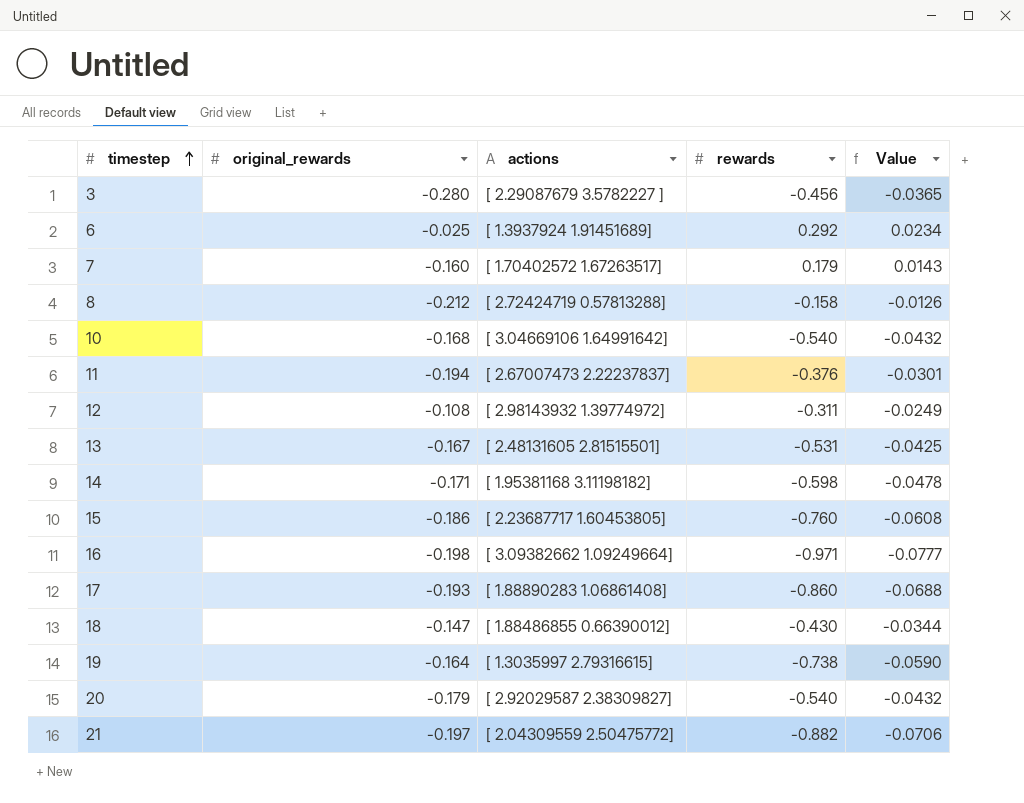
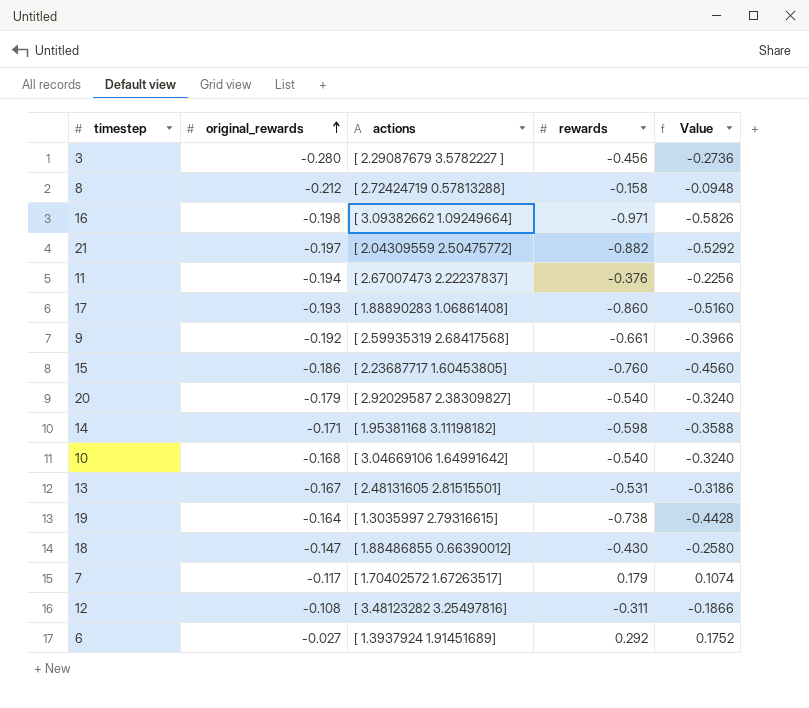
row order: timestep ascending -> original_rewards ascending
column Value | formula: [rewards] * 0.08 -> [rewards] * 0.6
row 9: none -> -0.192 | [ 2.59935319 2.68417568] | -0.661 | -0.3966
7 | original_rewards: -0.160 -> -0.117
12 | actions: [ 2.98143932 1.39774972] -> [ 3.48123282 3.25497816]
6 | original_rewards: -0.025 -> -0.027

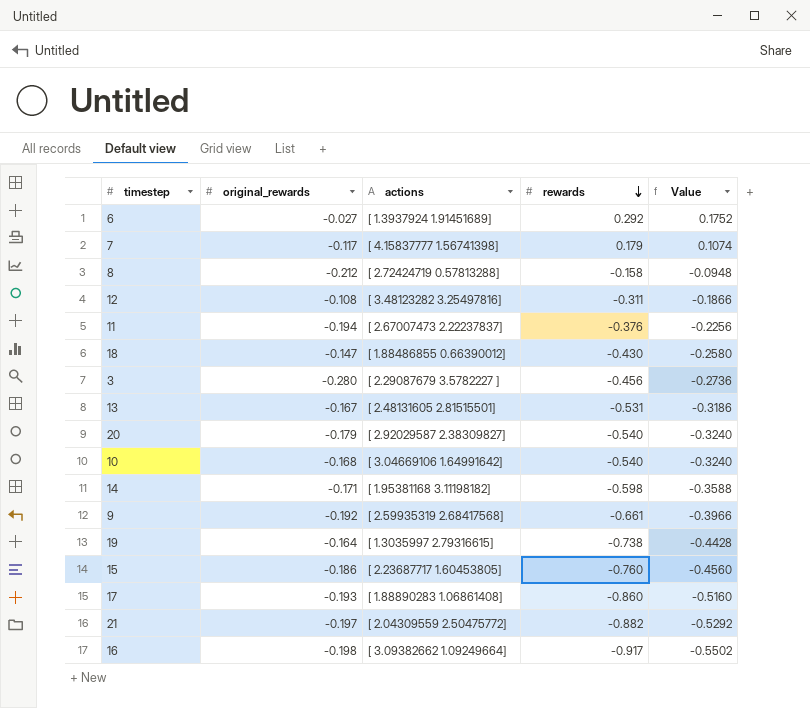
row order: original_rewards ascending -> rewards descending
7 | actions: [ 1.70402572 1.67263517] -> [ 4.15837777 1.56741398]
16 | rewards: -0.971 -> -0.917
16 | Value: -0.5826 -> -0.5502

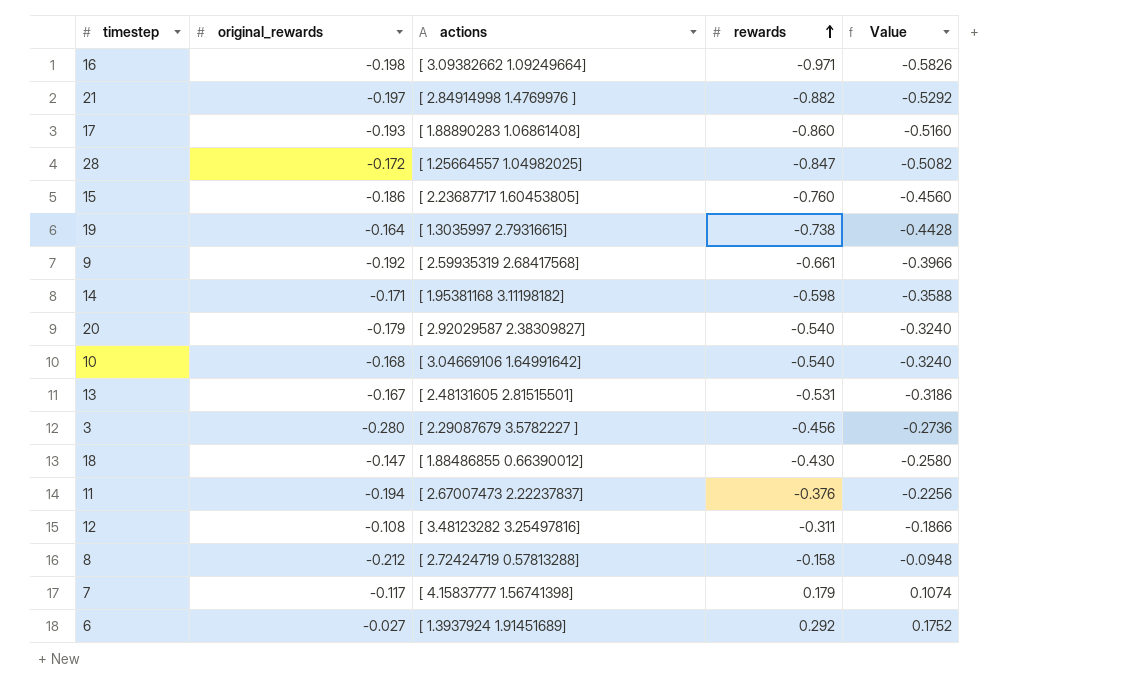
row order: rewards descending -> rewards ascending
16 | rewards: -0.917 -> -0.971
16 | Value: -0.5502 -> -0.5826
21 | actions: [ 2.04309559 2.50475772] -> [ 2.84914998 1.4769976 ]
row 28: none -> -0.172 | [ 1.25664557 1.04982025] | -0.847 | -0.5082

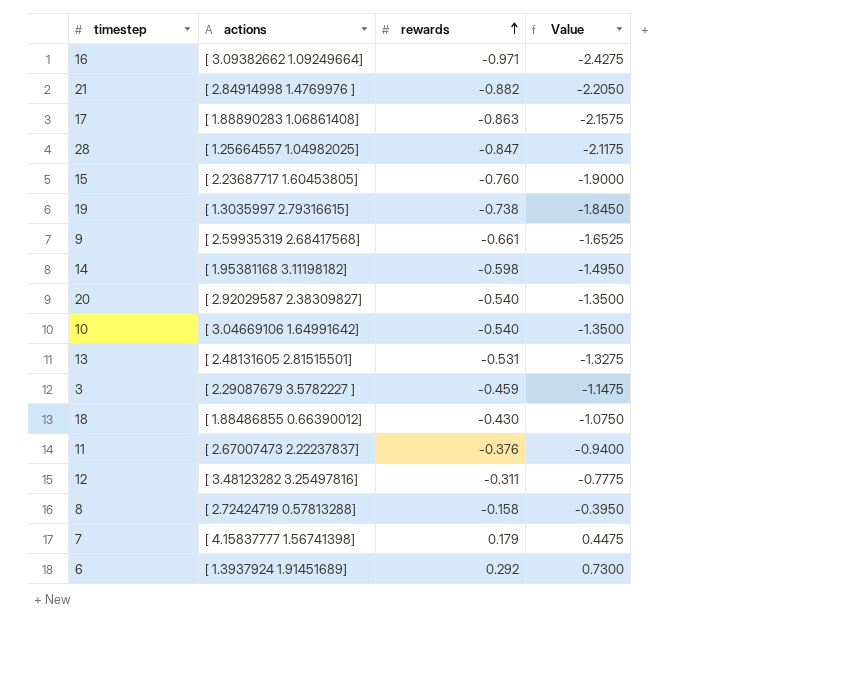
column original_rewards | position: 2 -> none
column Value | formula: [rewards] * 0.6 -> [rewards] * 2.5
17 | rewards: -0.860 -> -0.863
3 | rewards: -0.456 -> -0.459

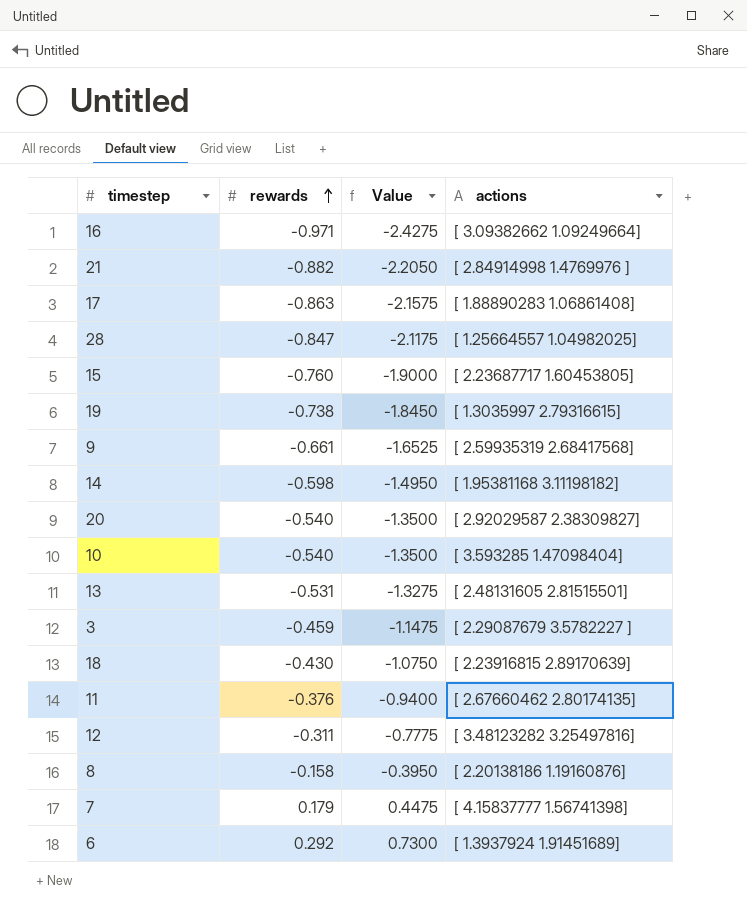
column actions | position: 2 -> 4
10 | actions: [ 3.04669106 1.64991642] -> [ 3.593285 1.47098404]
18 | actions: [ 1.88486855 0.66390012] -> [ 2.23916815 2.89170639]
11 | actions: [ 2.67007473 2.22237837] -> [ 2.67660462 2.80174135]
8 | actions: [ 2.72424719 0.57813288] -> [ 2.20138186 1.19160876]

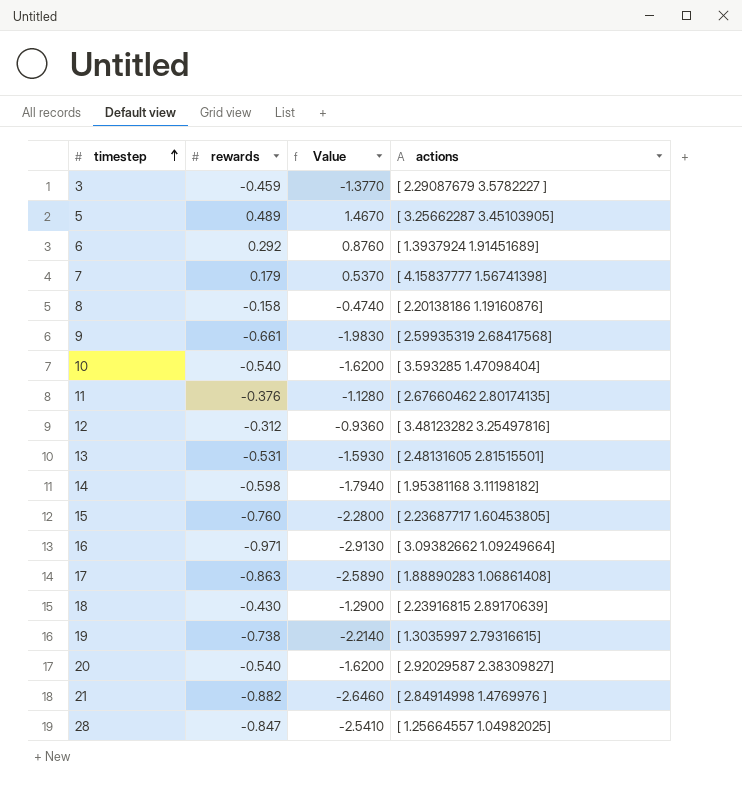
row order: rewards ascending -> timestep ascending
column Value | formula: [rewards] * 2.5 -> [rewards] * 3
row 5: none -> 0.489 | 1.4670 | [ 3.25662287 3.45103905]
12 | rewards: -0.311 -> -0.312

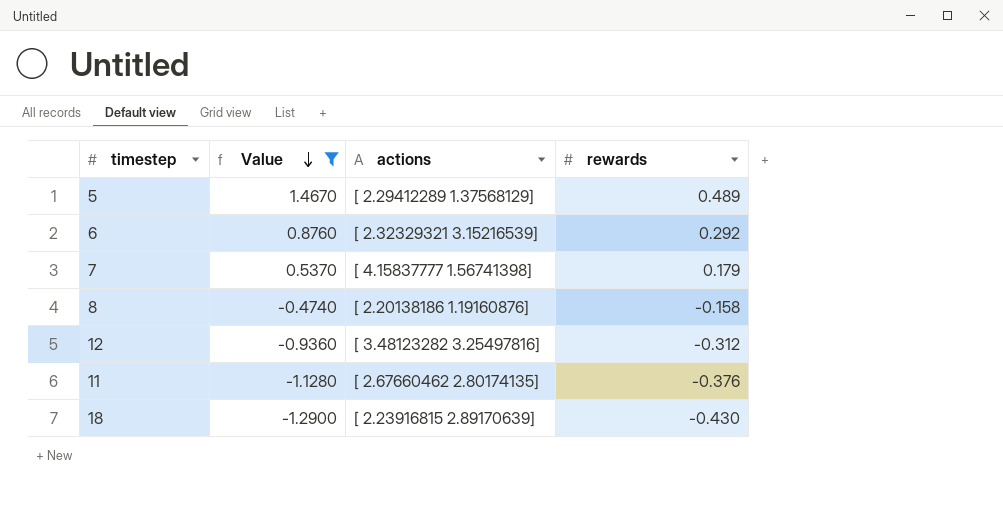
filter: none -> Value >= -1.2900
row order: timestep ascending -> Value descending
column rewards | position: 2 -> 4
5 | actions: [ 3.25662287 3.45103905] -> [ 2.29412289 1.37568129]
6 | actions: [ 1.3937924 1.91451689] -> [ 2.32329321 3.15216539]

